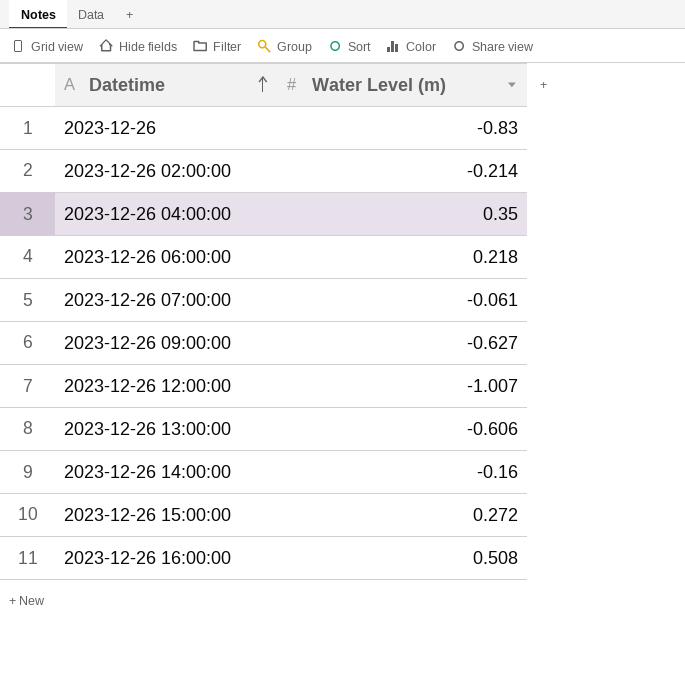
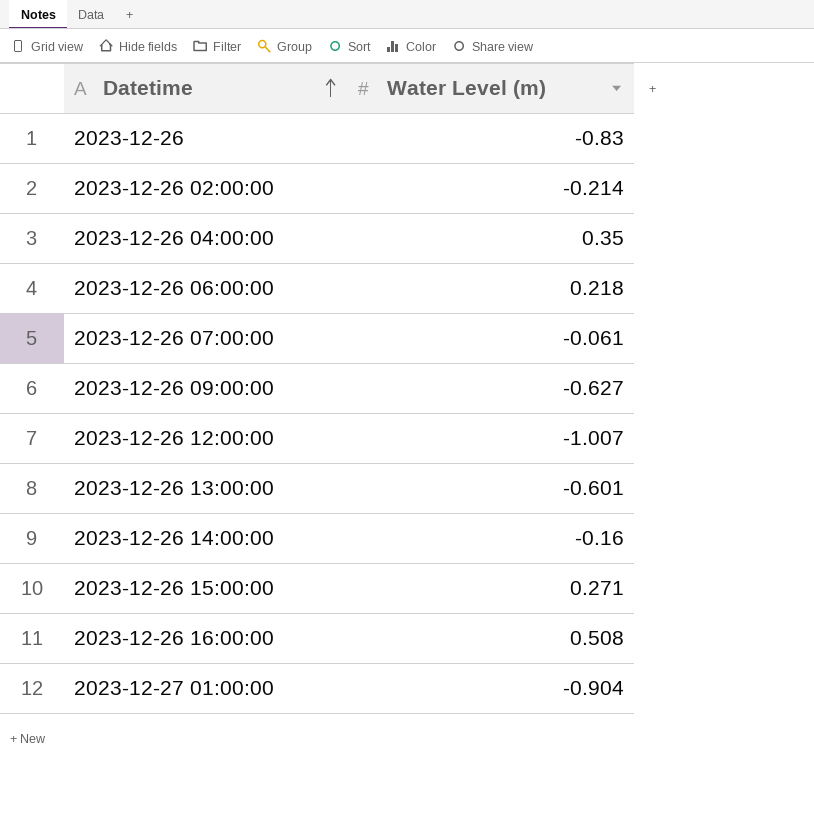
2023-12-26 13:00:00 | Water Level (m): -0.606 -> -0.601
2023-12-26 15:00:00 | Water Level (m): 0.272 -> 0.271
row 2023-12-27 01:00:00: none -> -0.904

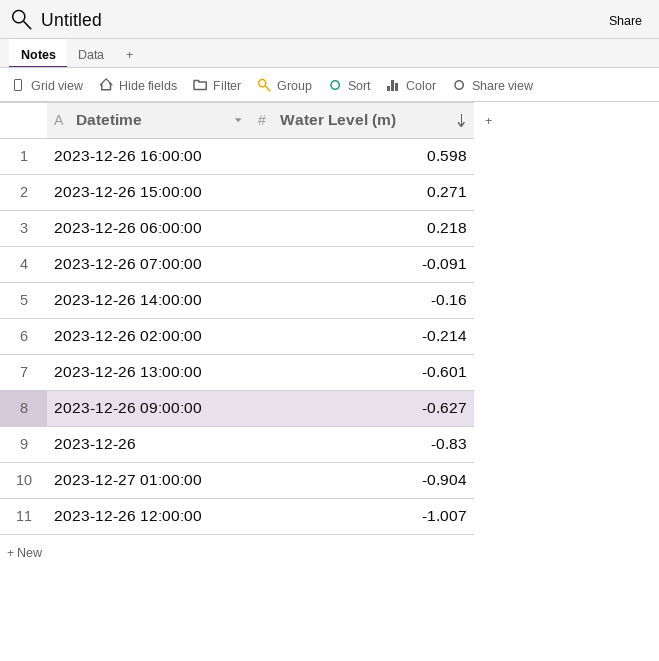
row order: Datetime ascending -> Water Level (m) descending
row 2023-12-26 04:00:00: 0.35 -> none
2023-12-26 16:00:00 | Water Level (m): 0.508 -> 0.598
2023-12-26 07:00:00 | Water Level (m): -0.061 -> -0.091

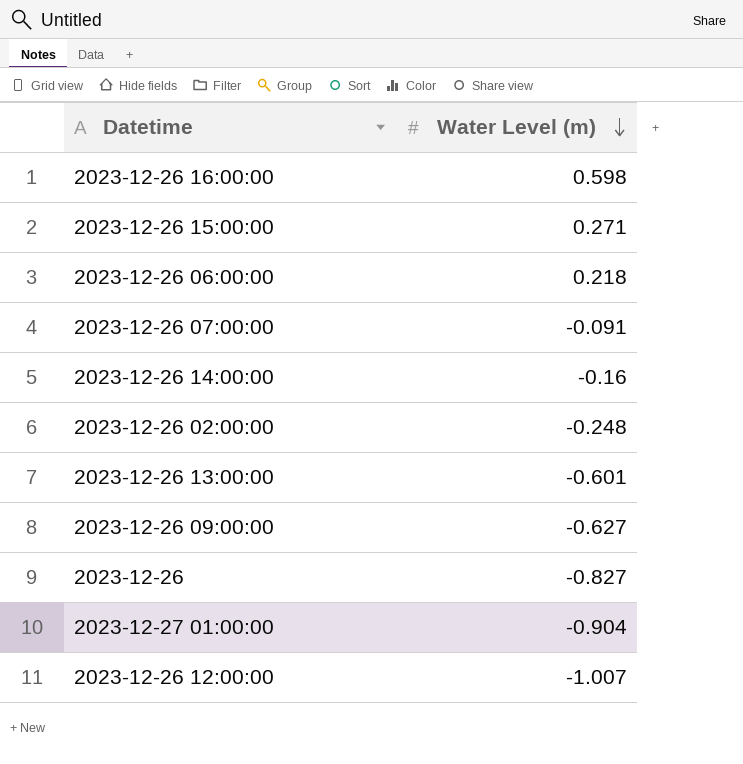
2023-12-26 02:00:00 | Water Level (m): -0.214 -> -0.248
2023-12-26 | Water Level (m): -0.83 -> -0.827

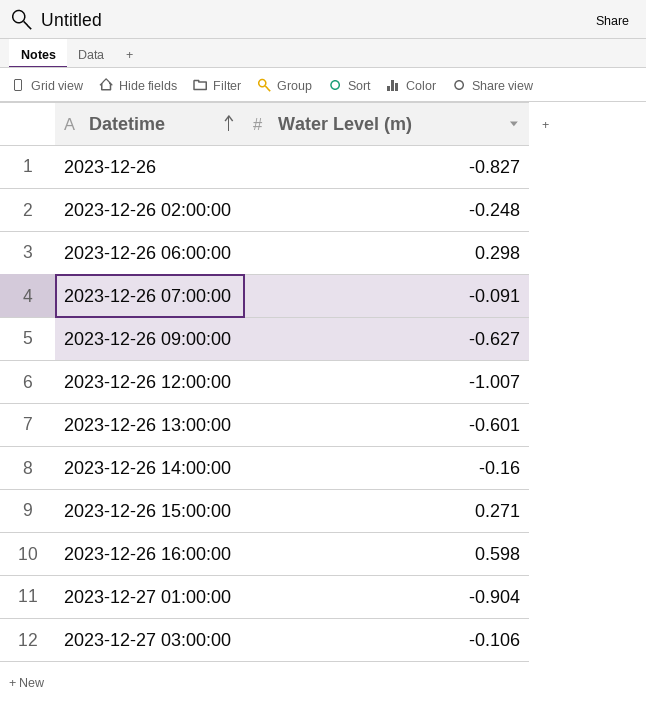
row order: Water Level (m) descending -> Datetime ascending
2023-12-26 06:00:00 | Water Level (m): 0.218 -> 0.298
row 2023-12-27 03:00:00: none -> -0.106

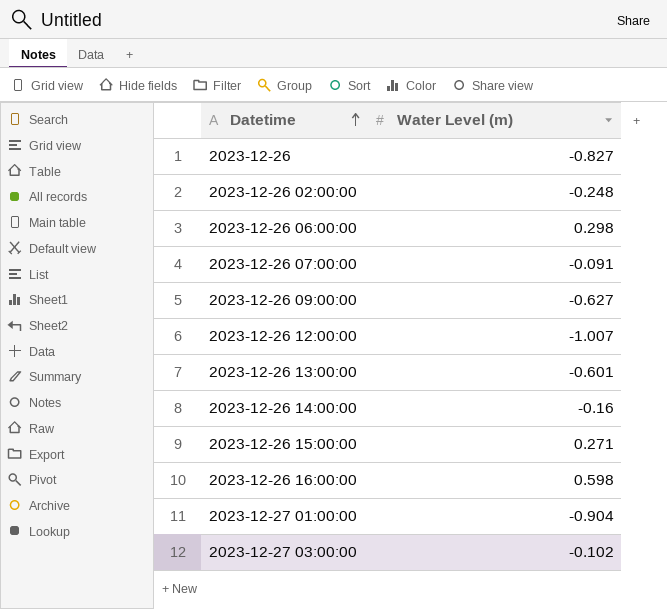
2023-12-27 03:00:00 | Water Level (m): -0.106 -> -0.102

